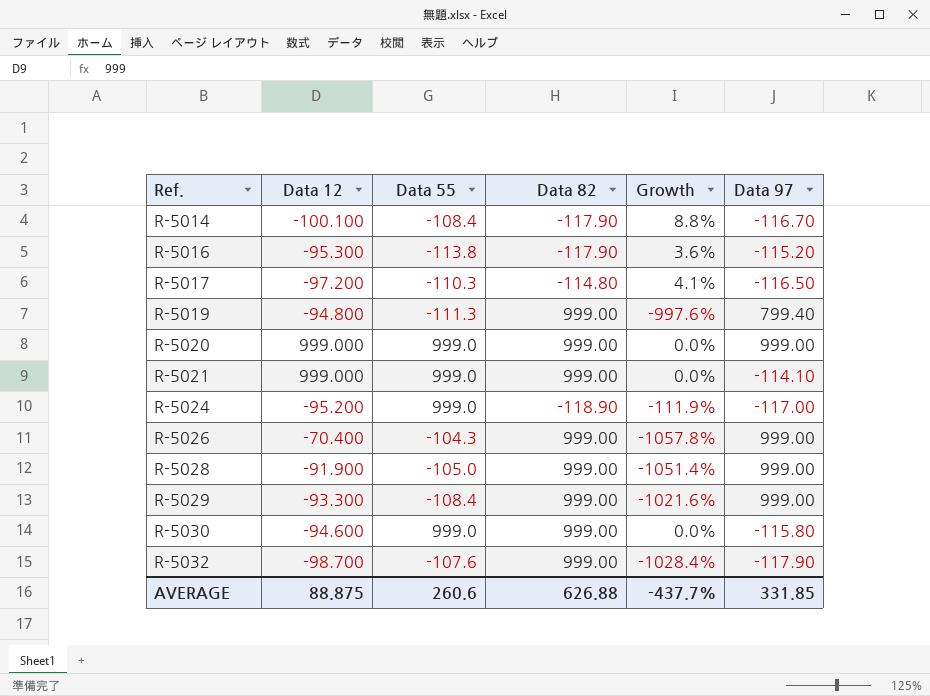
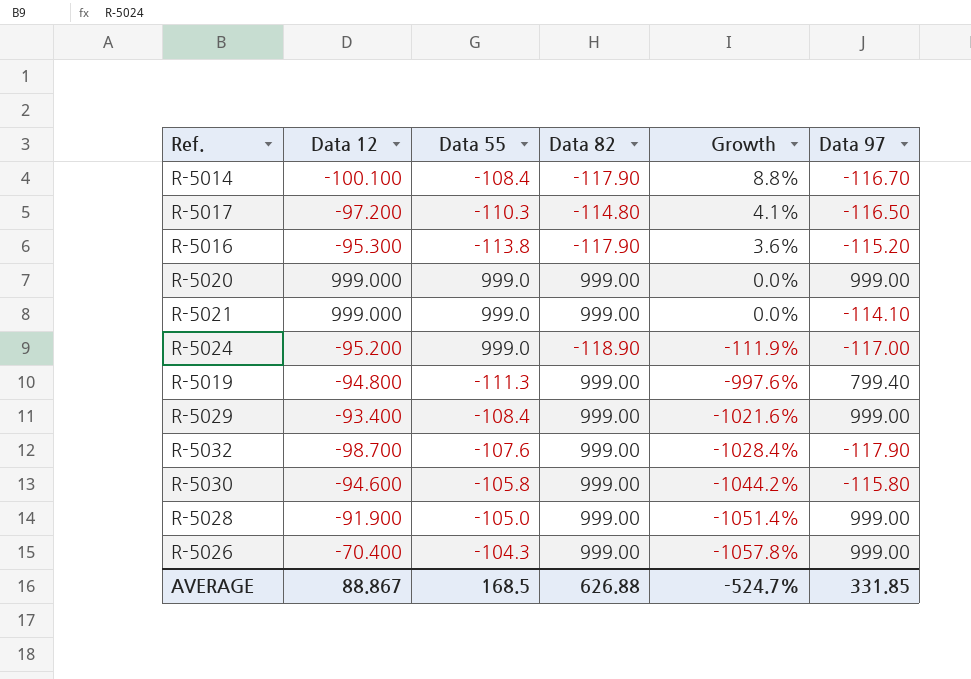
row order: Ref. ascending -> Growth descending
R-5029 | Data 12: -93.300 -> -93.400
R-5030 | Data 55: 999.0 -> -105.8
R-5030 | Growth: 0.0% -> -1044.2%
AVERAGE | Data 12: 88.875 -> 88.867
AVERAGE | Data 55: 260.6 -> 168.5
AVERAGE | Growth: -437.7% -> -524.7%

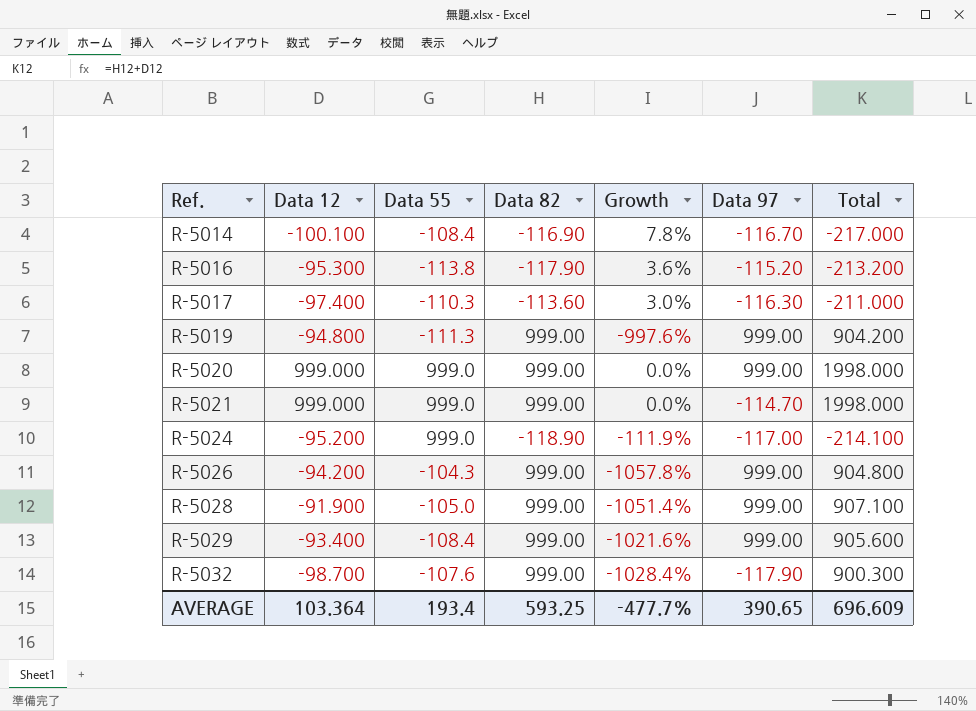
row order: Growth descending -> Ref. ascending
column Total | formula: none -> [Data 12] + [Data 82]
row R-5030: -94.600 | -105.8 | 999.00 | -1044.2% | -115.80 -> none
R-5014 | Data 82: -117.90 -> -116.90
R-5014 | Growth: 8.8% -> 7.8%
R-5017 | Data 12: -97.200 -> -97.400
R-5017 | Data 82: -114.80 -> -113.60
R-5017 | Growth: 4.1% -> 3.0%
R-5017 | Data 97: -116.50 -> -116.30
R-5019 | Data 97: 799.40 -> 999.00
R-5021 | Data 97: -114.10 -> -114.70
R-5026 | Data 12: -70.400 -> -94.200
AVERAGE | Data 12: 88.867 -> 103.364
AVERAGE | Data 55: 168.5 -> 193.4
AVERAGE | Data 82: 626.88 -> 593.25
AVERAGE | Growth: -524.7% -> -477.7%
AVERAGE | Data 97: 331.85 -> 390.65

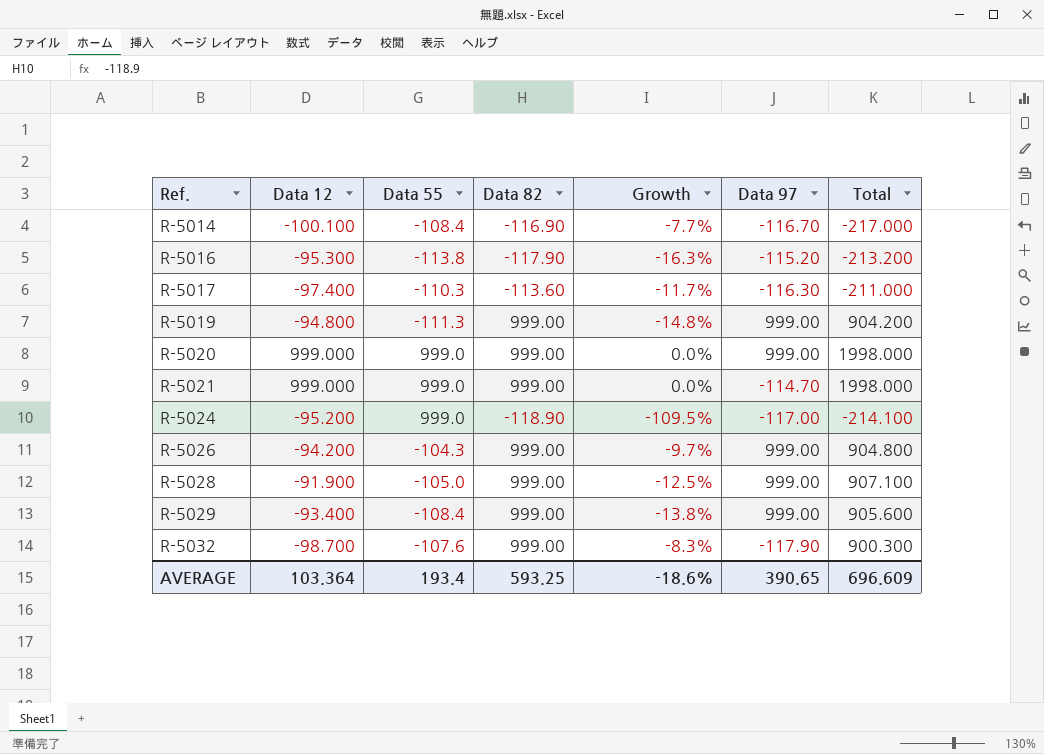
column Growth | formula: ([Data 82] - [Data 55]) / [Data 55] -> ([Data 12] - [Data 55]) / [Data 55]
AVERAGE | Growth: -477.7% -> -18.6%

